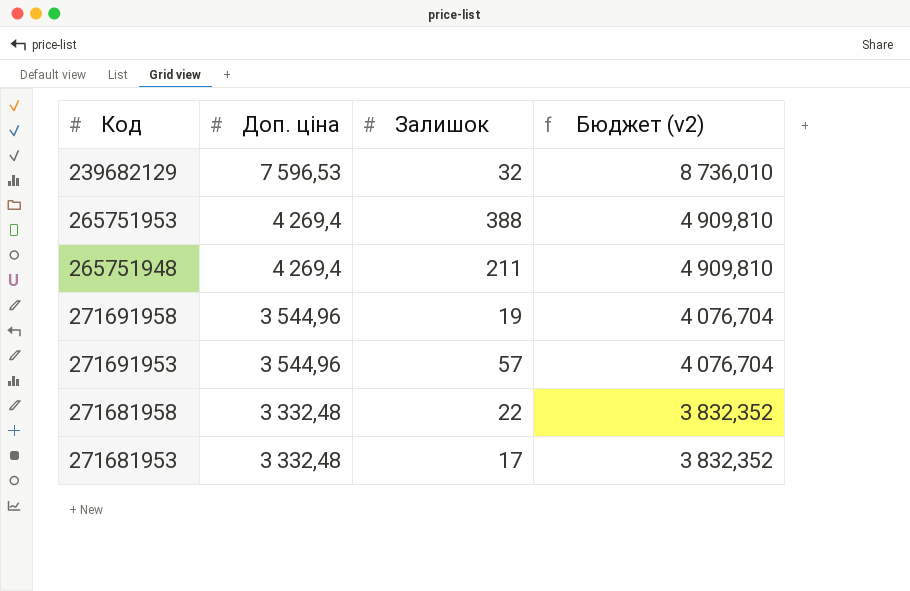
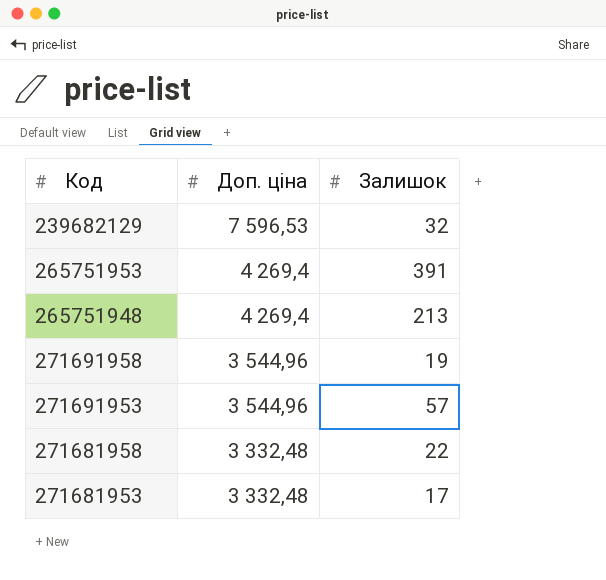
column Бюджет (v2) | formula: [Доп. ціна] * 1,15 -> none
265751953 | Залишок: 388 -> 391
265751948 | Залишок: 211 -> 213

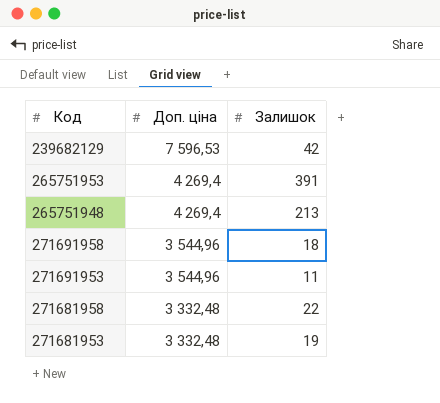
239682129 | Залишок: 32 -> 42
271691958 | Залишок: 19 -> 18
271691953 | Залишок: 57 -> 11
271681953 | Залишок: 17 -> 19

